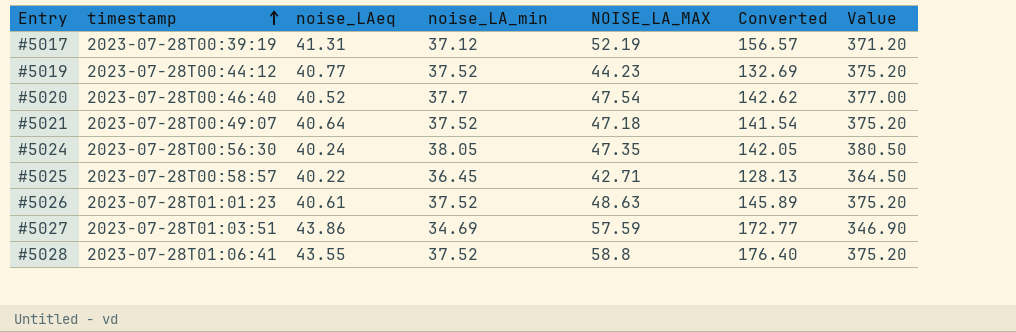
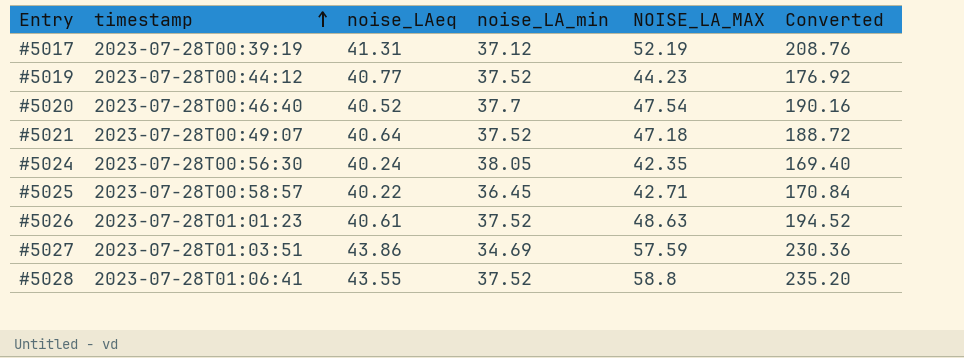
column Value | formula: [noise_LA_min] * 10 -> none
column Converted | formula: [NOISE_LA_MAX] * 3 -> [NOISE_LA_MAX] * 4
#5024 | NOISE_LA_MAX: 47.35 -> 42.35

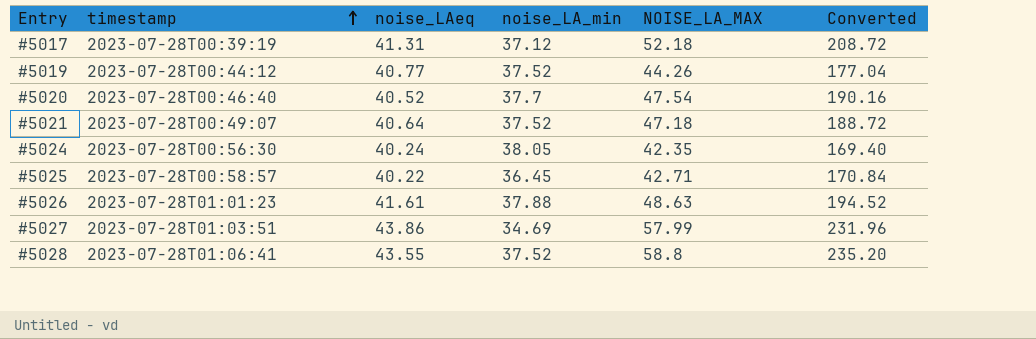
#5017 | NOISE_LA_MAX: 52.19 -> 52.18
#5017 | Converted: 208.76 -> 208.72
#5019 | NOISE_LA_MAX: 44.23 -> 44.26
#5019 | Converted: 176.92 -> 177.04
#5026 | noise_LAeq: 40.61 -> 41.61
#5026 | noise_LA_min: 37.52 -> 37.88
#5027 | NOISE_LA_MAX: 57.59 -> 57.99
#5027 | Converted: 230.36 -> 231.96

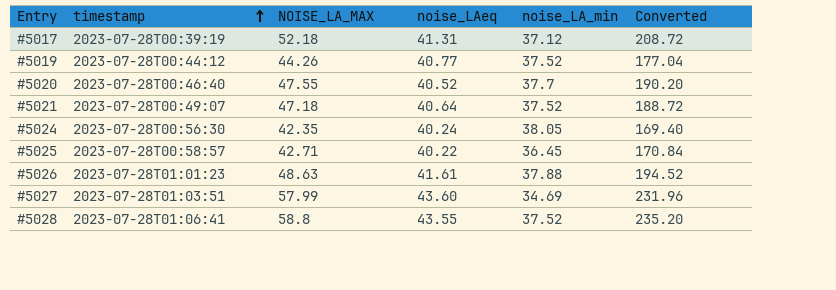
column NOISE_LA_MAX | position: 5 -> 3
#5020 | NOISE_LA_MAX: 47.54 -> 47.55
#5020 | Converted: 190.16 -> 190.20
#5027 | noise_LAeq: 43.86 -> 43.60

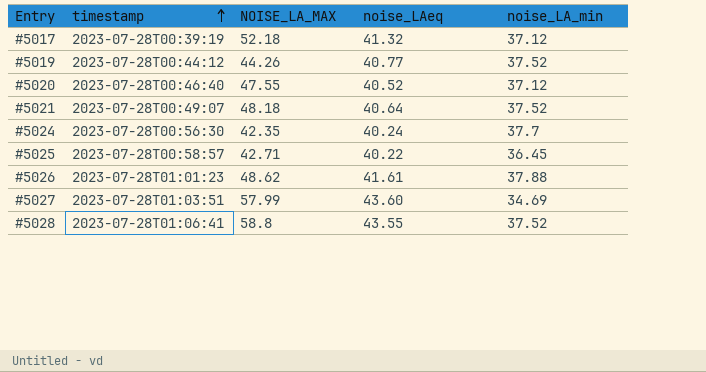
column Converted | formula: [NOISE_LA_MAX] * 4 -> none
#5017 | noise_LAeq: 41.31 -> 41.32
#5020 | noise_LA_min: 37.7 -> 37.12
#5021 | NOISE_LA_MAX: 47.18 -> 48.18
#5024 | noise_LA_min: 38.05 -> 37.7
#5026 | NOISE_LA_MAX: 48.63 -> 48.62

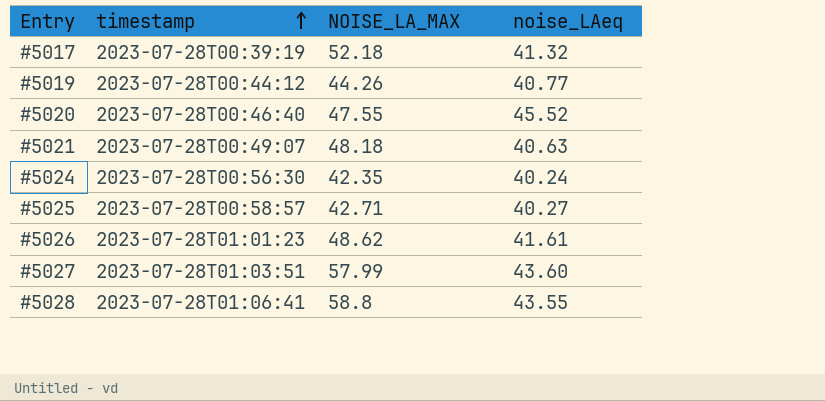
column noise_LA_min | position: 5 -> none
#5020 | noise_LAeq: 40.52 -> 45.52
#5021 | noise_LAeq: 40.64 -> 40.63
#5025 | noise_LAeq: 40.22 -> 40.27

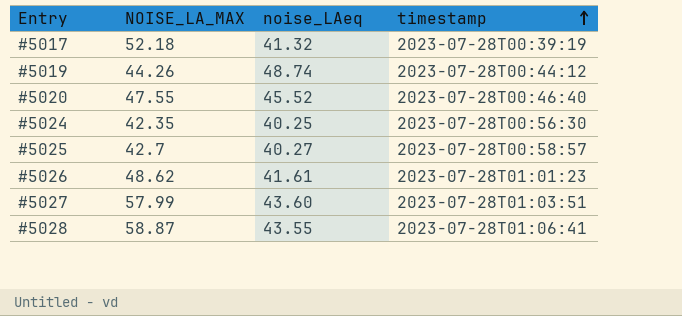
column timestamp | position: 2 -> 4
row #5021: 2023-07-28T00:49:07 | 48.18 | 40.63 -> none
#5019 | noise_LAeq: 40.77 -> 48.74
#5024 | noise_LAeq: 40.24 -> 40.25
#5025 | NOISE_LA_MAX: 42.71 -> 42.7
#5028 | NOISE_LA_MAX: 58.8 -> 58.87

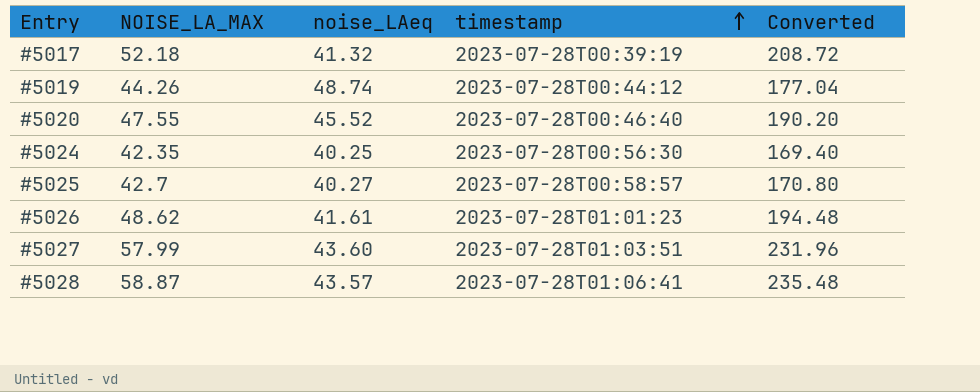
column Converted | formula: none -> [NOISE_LA_MAX] * 4
#5028 | noise_LAeq: 43.55 -> 43.57

